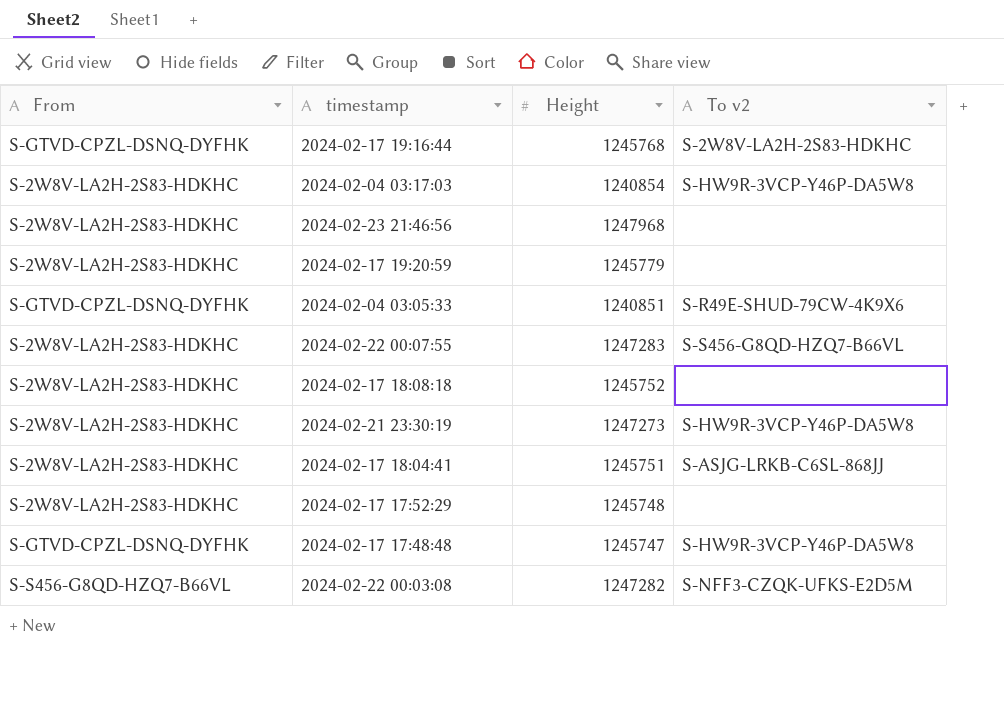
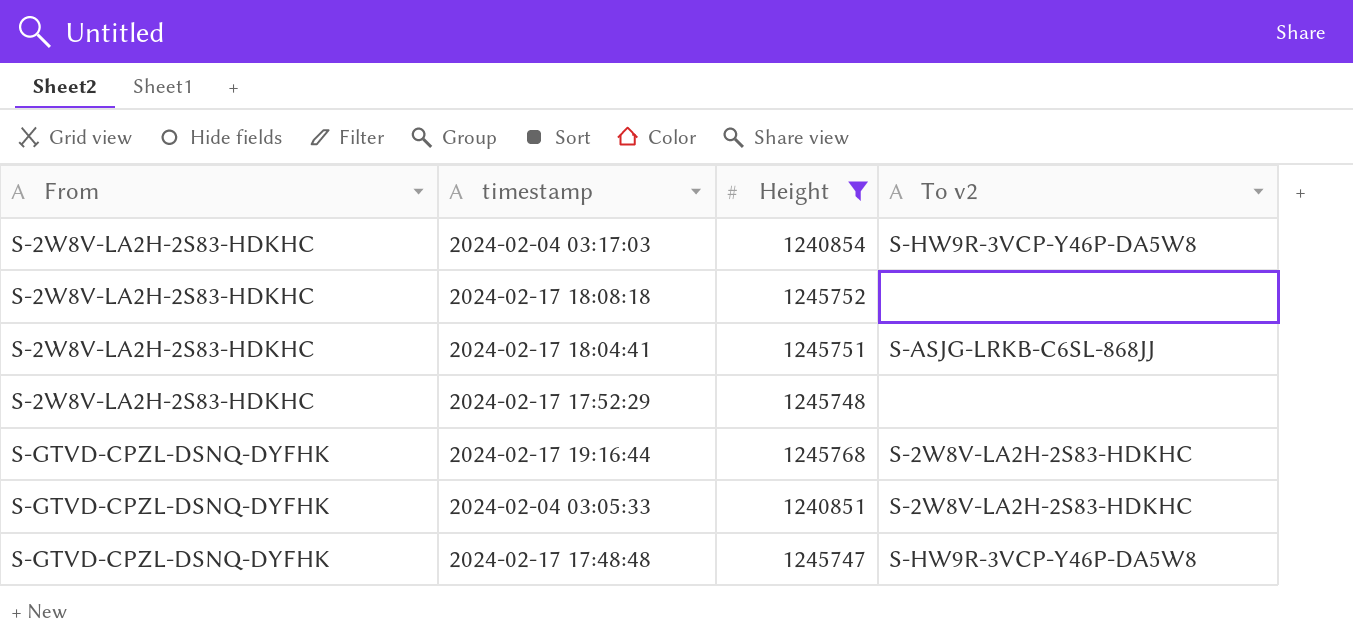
filter: none -> Height <= 1245768
row order: none -> From ascending
2024-02-04 03:05:33 | To v2: S-R49E-SHUD-79CW-4K9X6 -> S-2W8V-LA2H-2S83-HDKHC

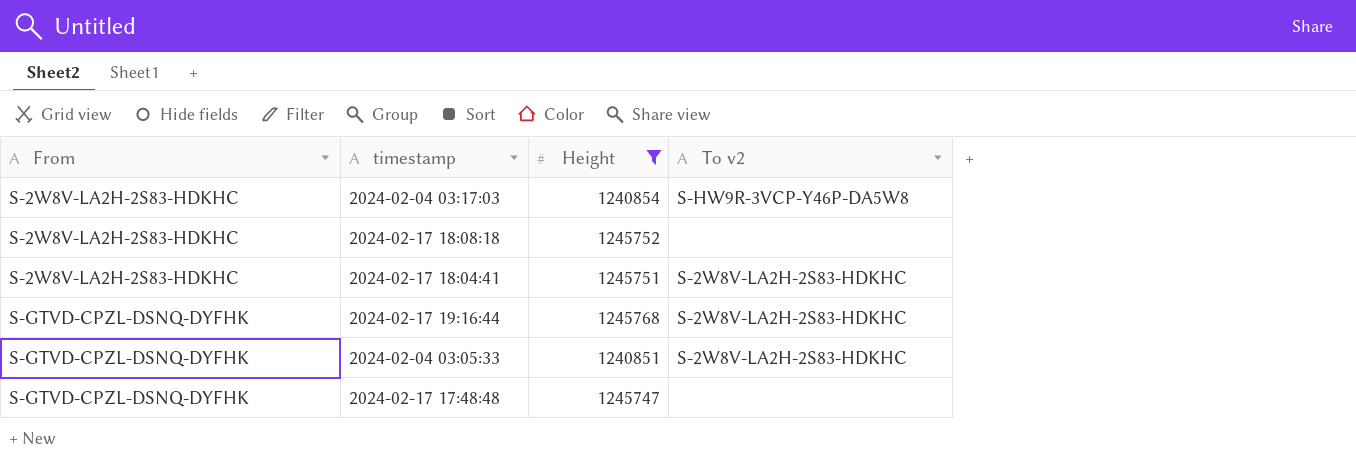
row 2024-02-17 17:52:29: S-2W8V-LA2H-2S83-HDKHC | 1245748 | none -> none
2024-02-17 18:04:41 | To v2: S-ASJG-LRKB-C6SL-868JJ -> S-2W8V-LA2H-2S83-HDKHC
2024-02-17 17:48:48 | To v2: S-HW9R-3VCP-Y46P-DA5W8 -> none

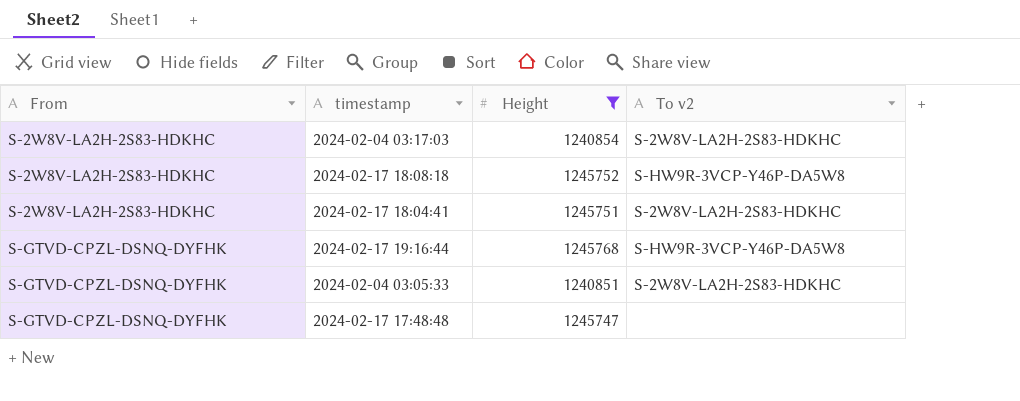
2024-02-04 03:17:03 | To v2: S-HW9R-3VCP-Y46P-DA5W8 -> S-2W8V-LA2H-2S83-HDKHC
2024-02-17 18:08:18 | To v2: none -> S-HW9R-3VCP-Y46P-DA5W8
2024-02-17 19:16:44 | To v2: S-2W8V-LA2H-2S83-HDKHC -> S-HW9R-3VCP-Y46P-DA5W8

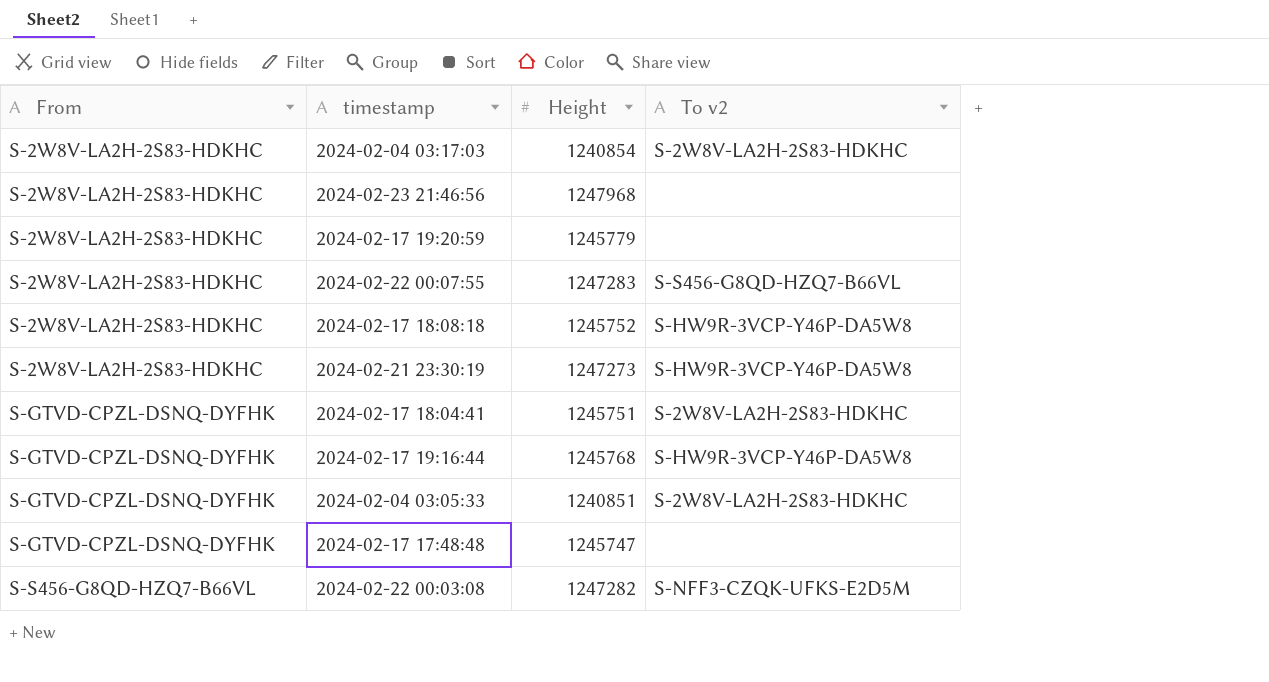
filter: Height <= 1245768 -> none
2024-02-17 18:04:41 | From: S-2W8V-LA2H-2S83-HDKHC -> S-GTVD-CPZL-DSNQ-DYFHK

